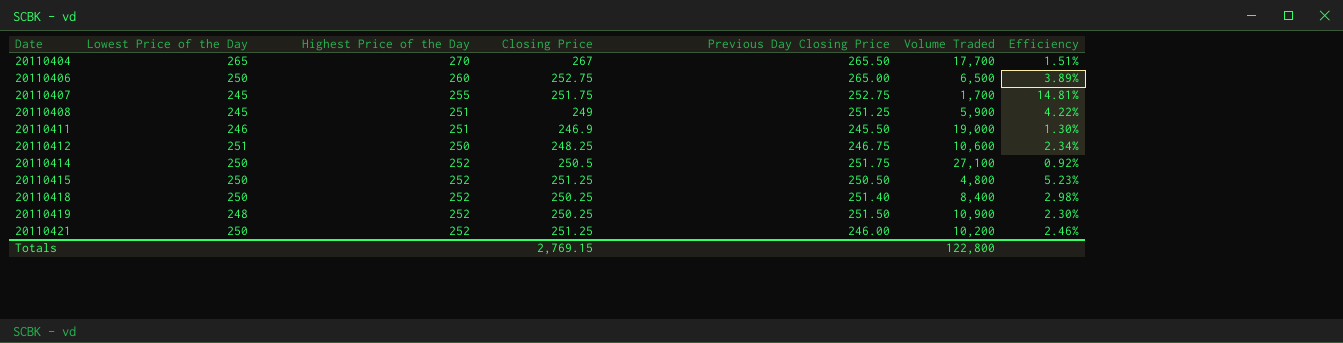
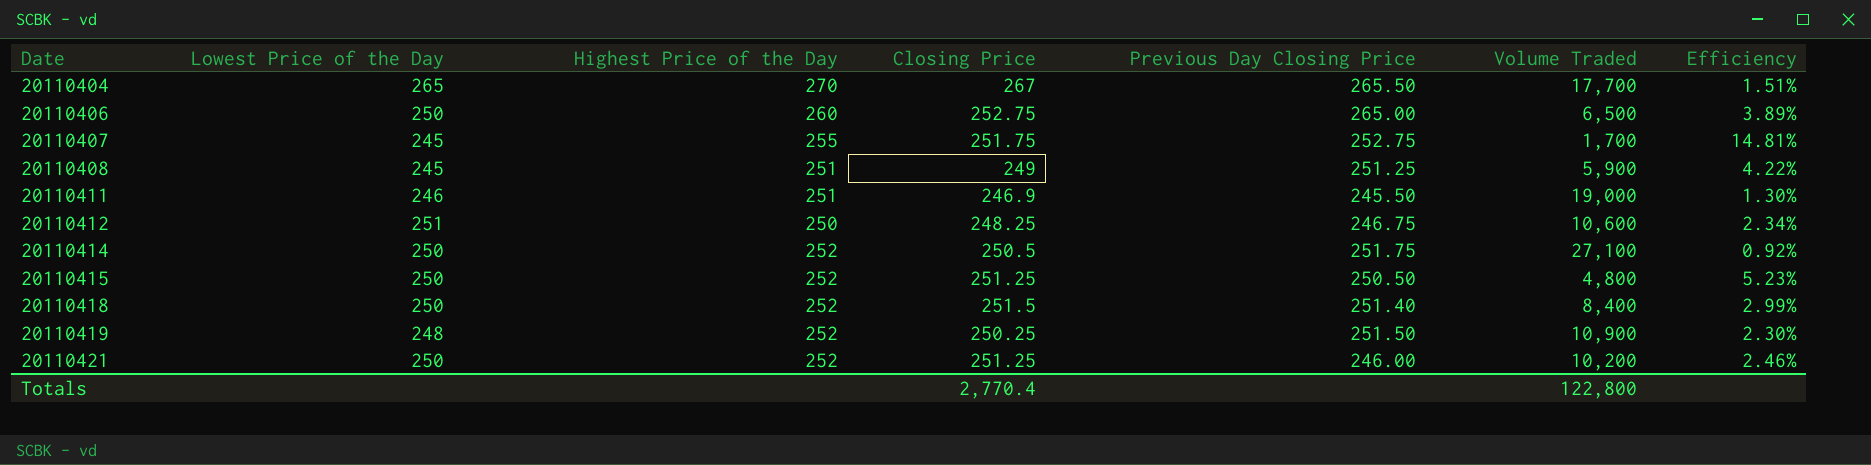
20110418 | Closing Price: 250.25 -> 251.5
20110418 | Efficiency: 2.98% -> 2.99%
Totals | Closing Price: 2,769.15 -> 2,770.4

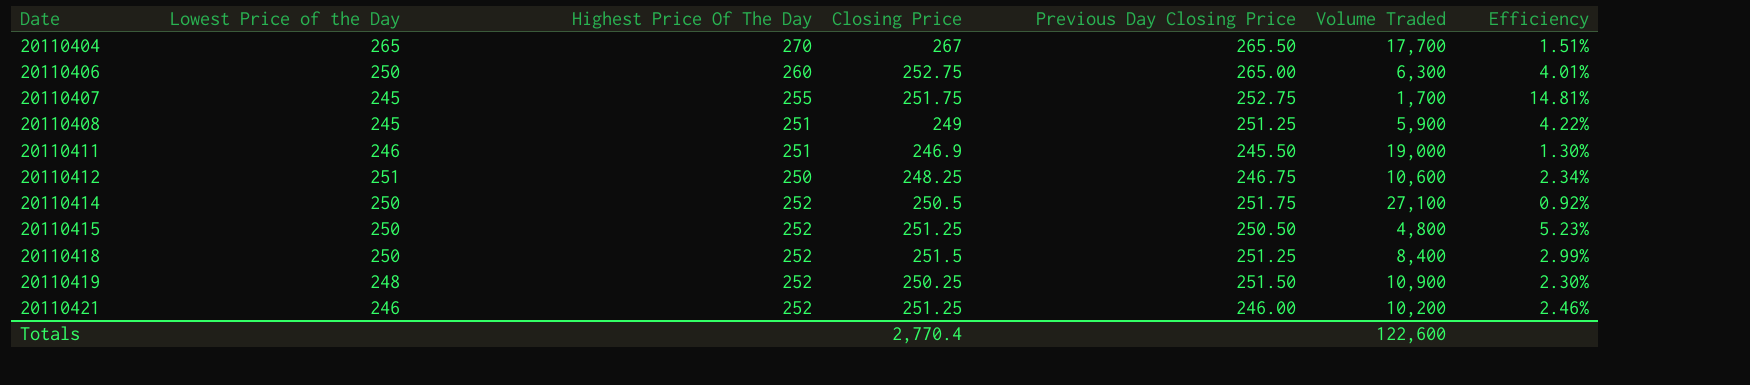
column name: Highest Price of the Day -> Highest Price Of The Day
20110406 | Volume Traded: 6,500 -> 6,300
20110406 | Efficiency: 3.89% -> 4.01%
20110418 | Previous Day Closing Price: 251.40 -> 251.25
20110421 | Lowest Price of the Day: 250 -> 246
Totals | Volume Traded: 122,800 -> 122,600

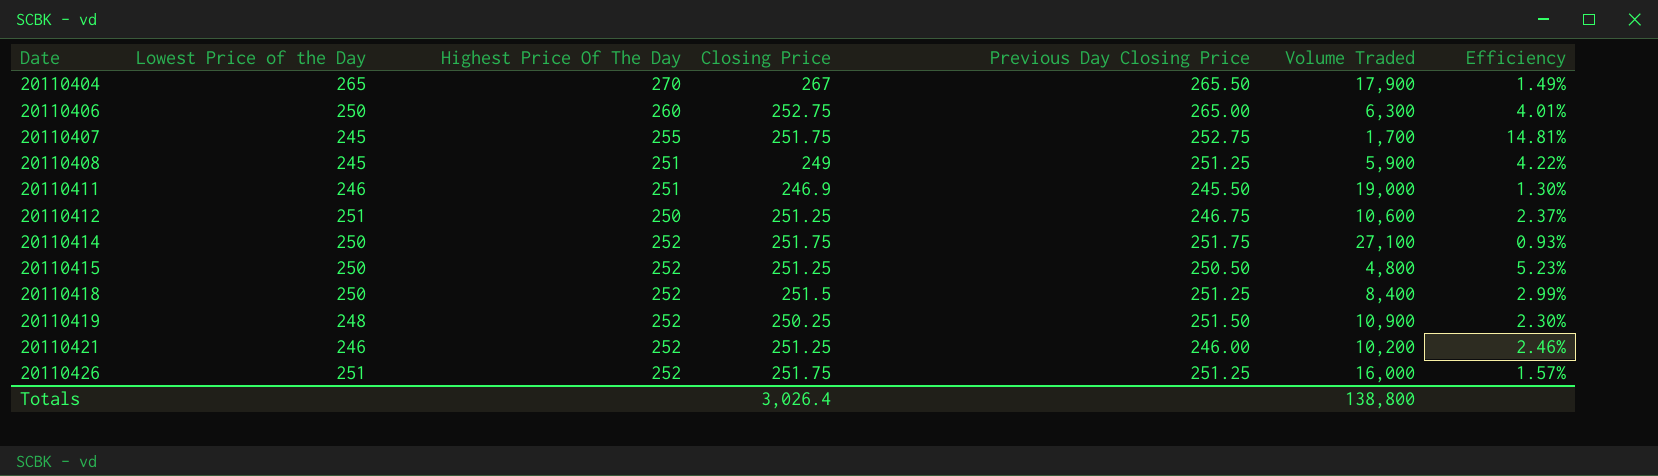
20110404 | Volume Traded: 17,700 -> 17,900
20110404 | Efficiency: 1.51% -> 1.49%
20110412 | Closing Price: 248.25 -> 251.25
20110412 | Efficiency: 2.34% -> 2.37%
20110414 | Closing Price: 250.5 -> 251.75
20110414 | Efficiency: 0.92% -> 0.93%
row 20110426: none -> 251 | 252 | 251.75 | 251.25 | 16,000 | 1.57%
Totals | Closing Price: 2,770.4 -> 3,026.4
Totals | Volume Traded: 122,600 -> 138,800

